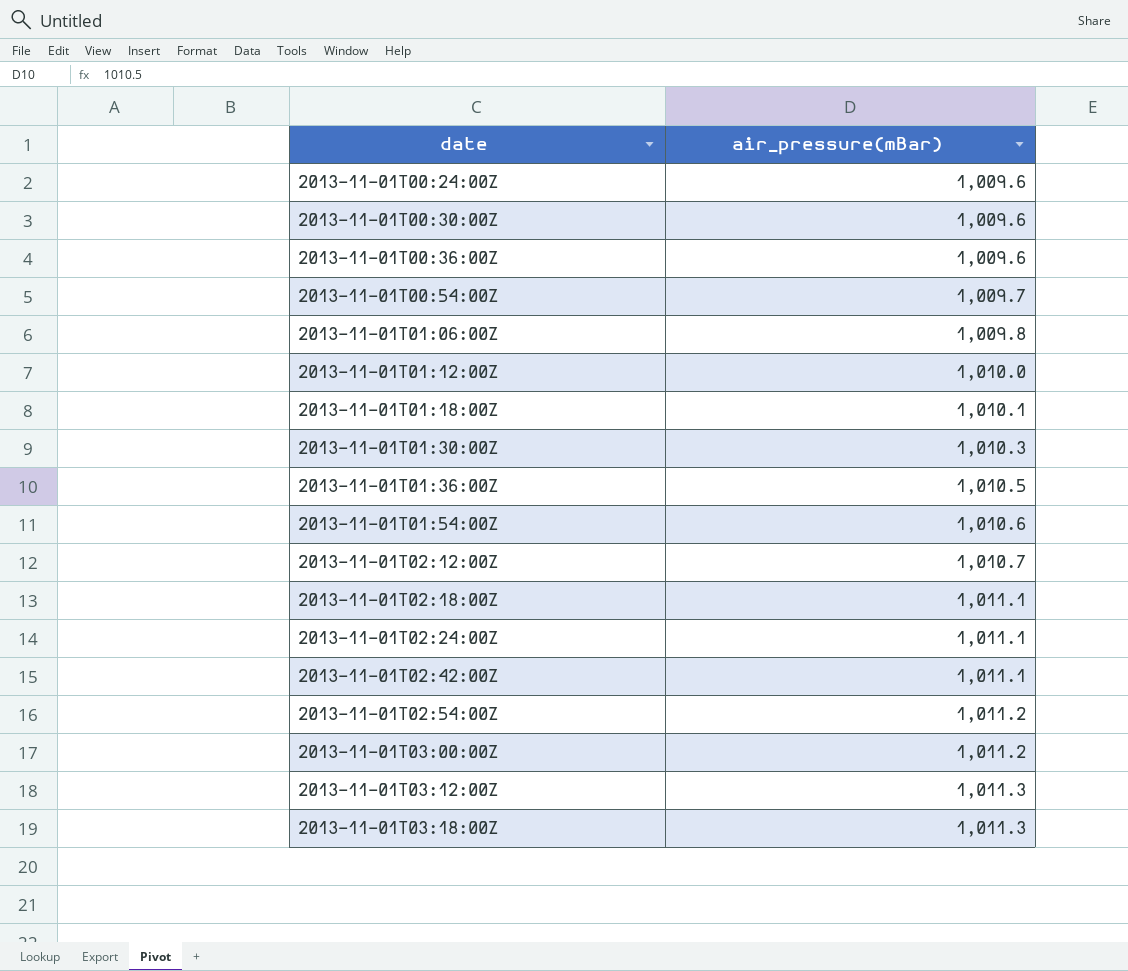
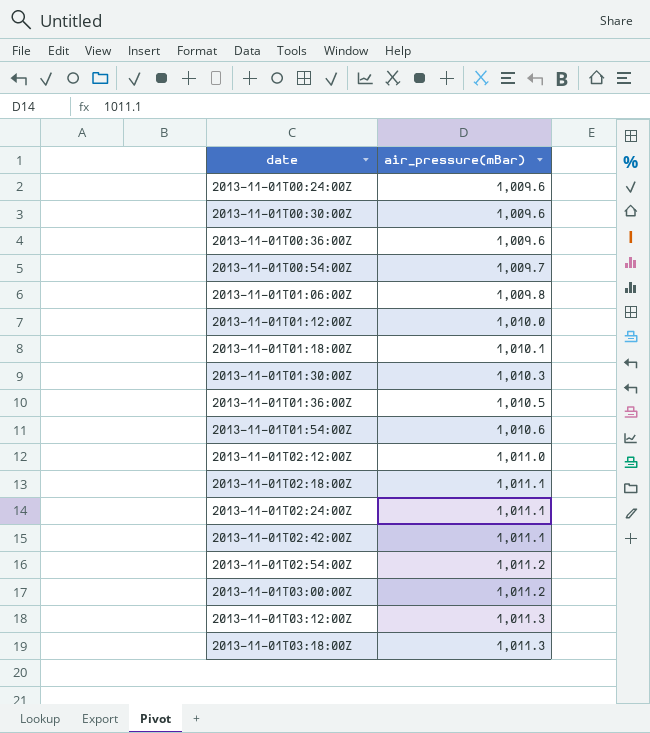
2013-11-01T02:12:00Z | air_pressure(mBar): 1,010.7 -> 1,011.0

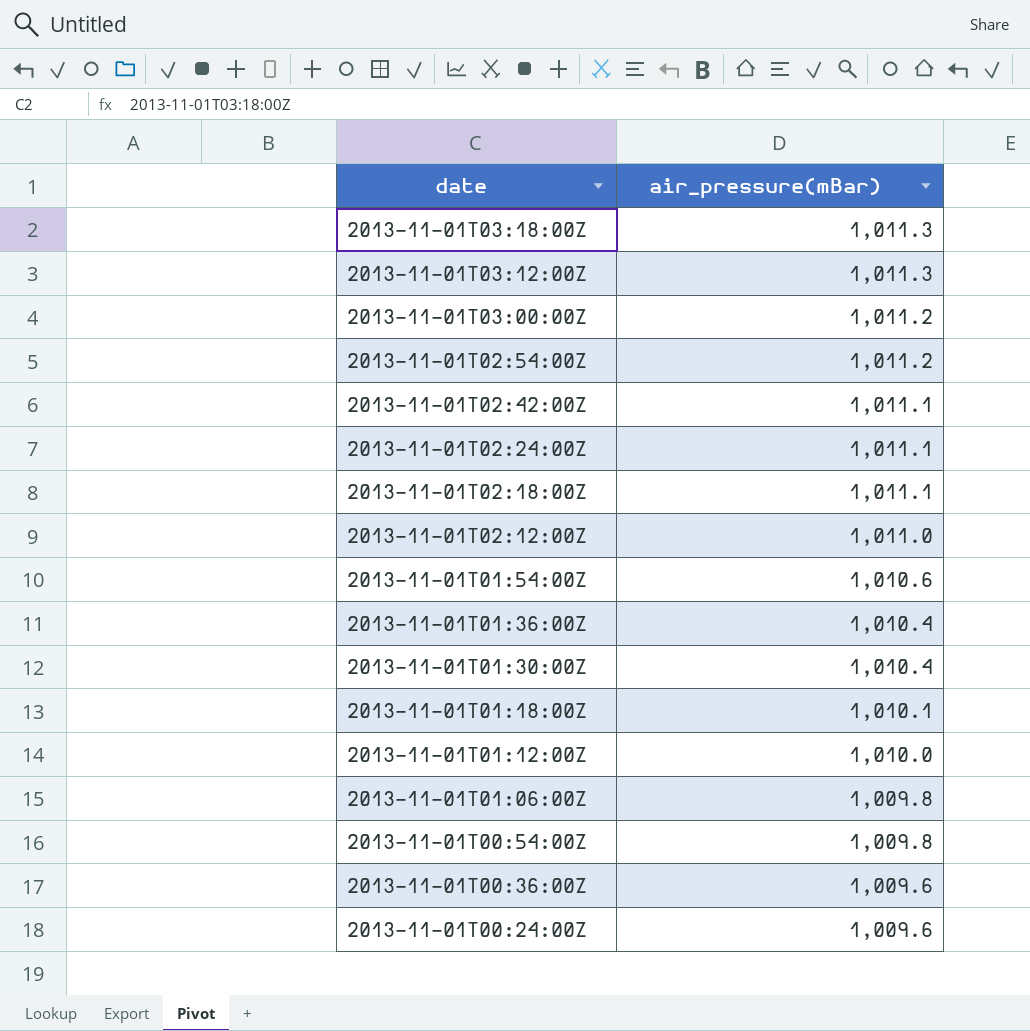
row order: date ascending -> date descending
row 2013-11-01T00:30:00Z: 1,009.6 -> none
2013-11-01T01:36:00Z | air_pressure(mBar): 1,010.5 -> 1,010.4
2013-11-01T01:30:00Z | air_pressure(mBar): 1,010.3 -> 1,010.4
2013-11-01T00:54:00Z | air_pressure(mBar): 1,009.7 -> 1,009.8

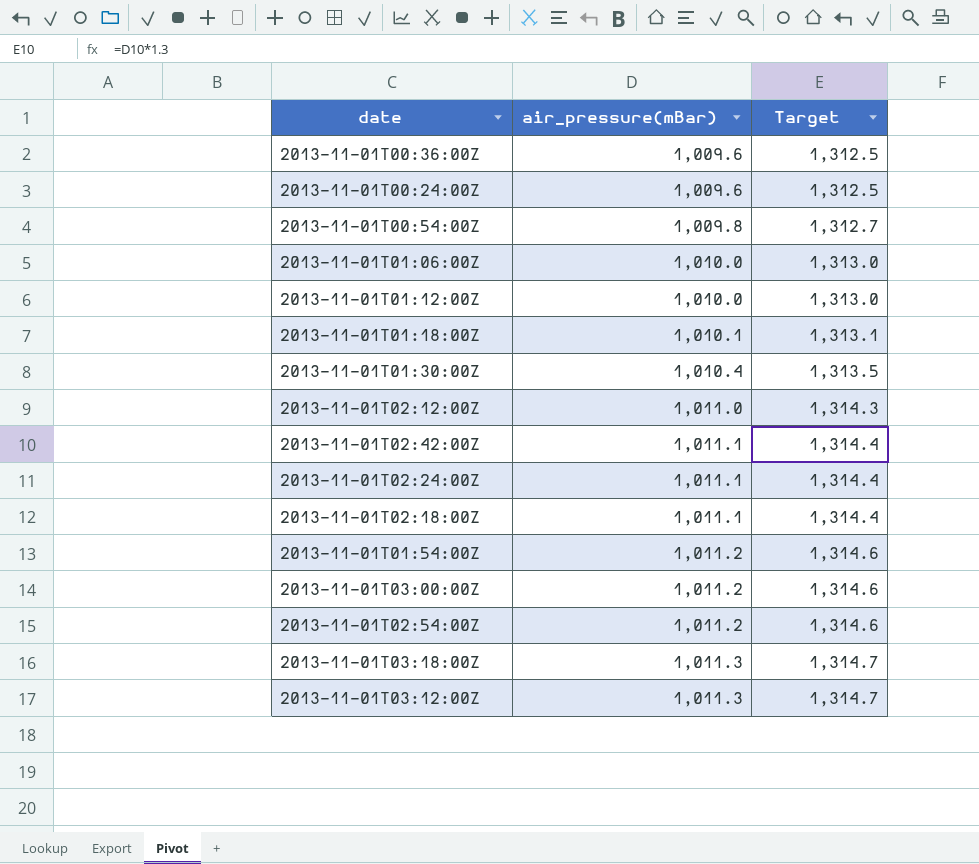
row order: date descending -> air_pressure(mBar) ascending
column Target | formula: none -> [air_pressure(mBar)] * 1.3
row 2013-11-01T01:36:00Z: 1,010.4 -> none
2013-11-01T01:06:00Z | air_pressure(mBar): 1,009.8 -> 1,010.0
2013-11-01T01:54:00Z | air_pressure(mBar): 1,010.6 -> 1,011.2

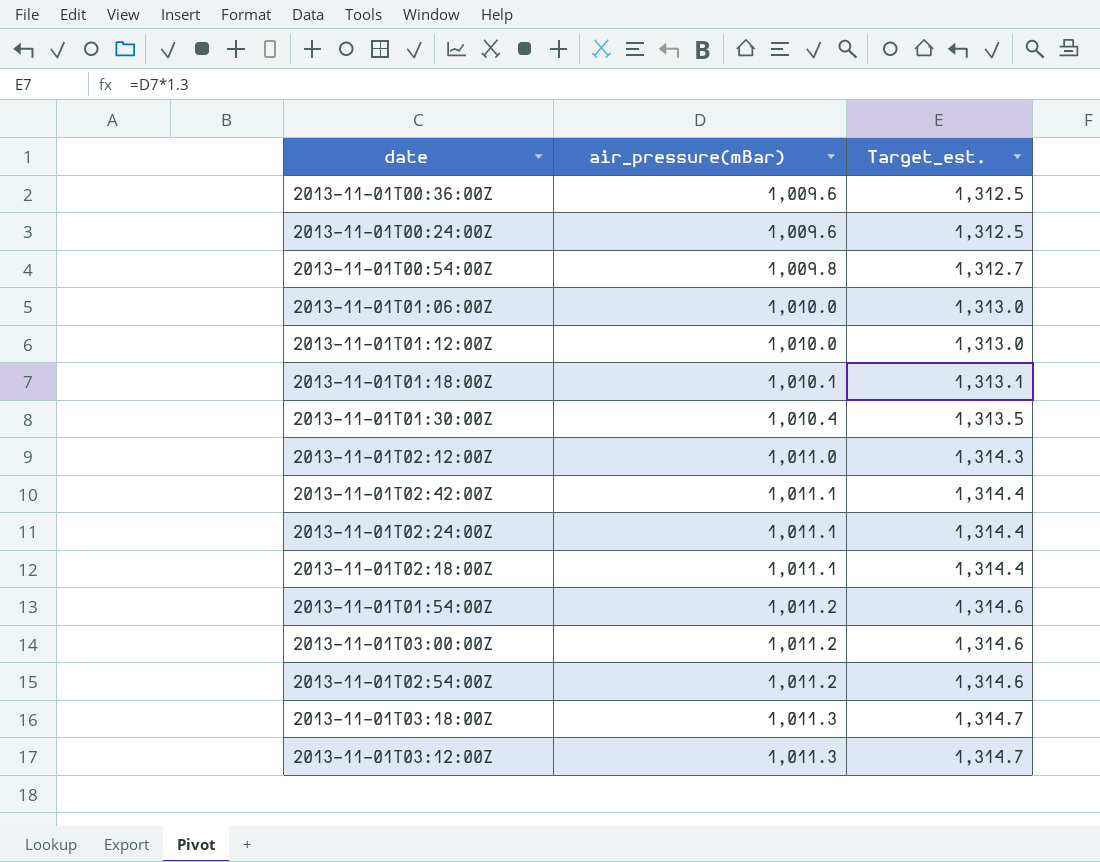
column name: Target -> Target_est.

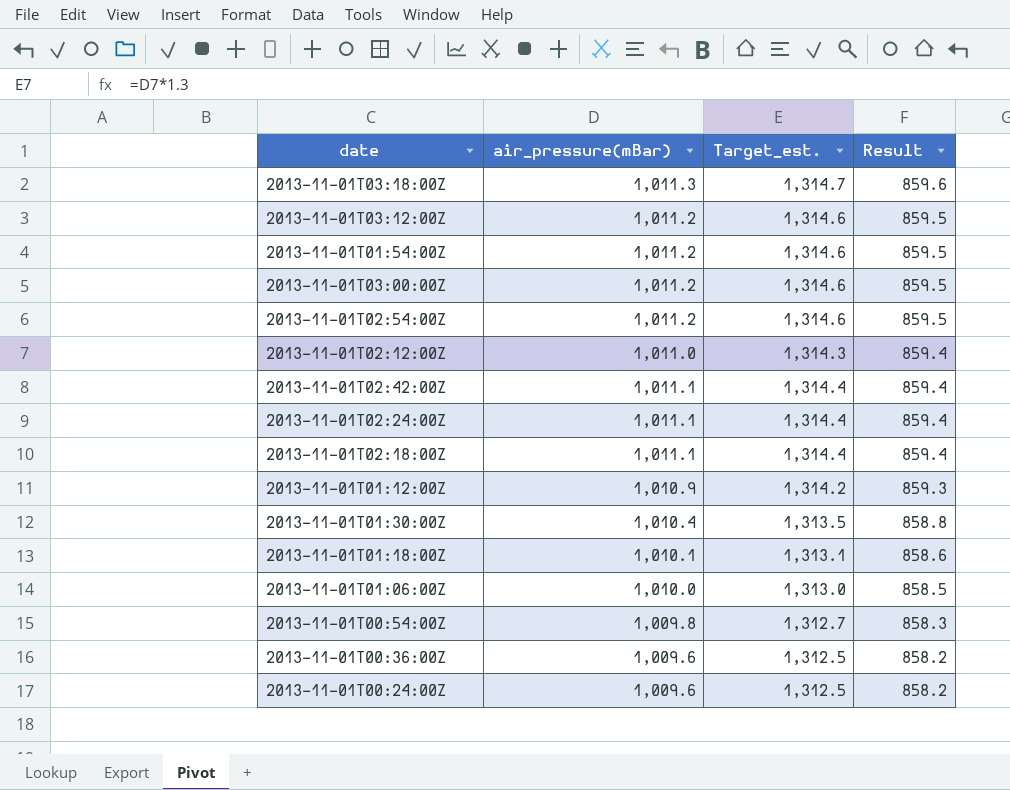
row order: air_pressure(mBar) ascending -> Result descending
column Result | formula: none -> [air_pressure(mBar)] * 0.85
2013-11-01T03:12:00Z | air_pressure(mBar): 1,011.3 -> 1,011.2
2013-11-01T03:12:00Z | Target_est.: 1,314.7 -> 1,314.6
2013-11-01T01:12:00Z | air_pressure(mBar): 1,010.0 -> 1,010.9
2013-11-01T01:12:00Z | Target_est.: 1,313.0 -> 1,314.2

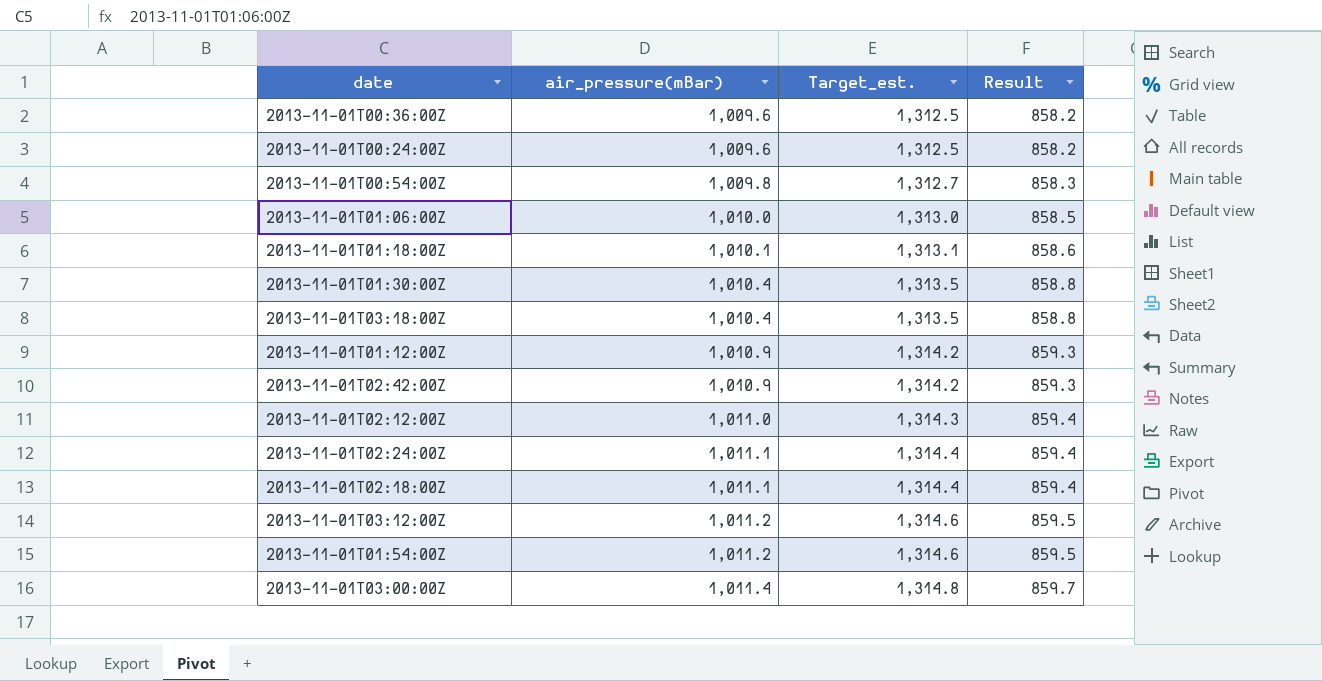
row order: Result descending -> air_pressure(mBar) ascending
row 2013-11-01T02:54:00Z: 1,011.2 | 1,314.6 | 859.5 -> none
2013-11-01T03:18:00Z | air_pressure(mBar): 1,011.3 -> 1,010.4
2013-11-01T03:18:00Z | Target_est.: 1,314.7 -> 1,313.5
2013-11-01T03:18:00Z | Result: 859.6 -> 858.8
2013-11-01T02:42:00Z | air_pressure(mBar): 1,011.1 -> 1,010.9
2013-11-01T02:42:00Z | Target_est.: 1,314.4 -> 1,314.2
2013-11-01T02:42:00Z | Result: 859.4 -> 859.3
2013-11-01T03:00:00Z | air_pressure(mBar): 1,011.2 -> 1,011.4
2013-11-01T03:00:00Z | Target_est.: 1,314.6 -> 1,314.8
2013-11-01T03:00:00Z | Result: 859.5 -> 859.7

